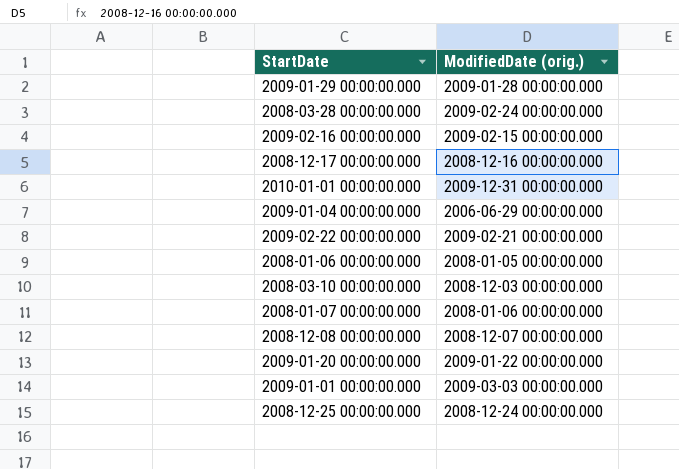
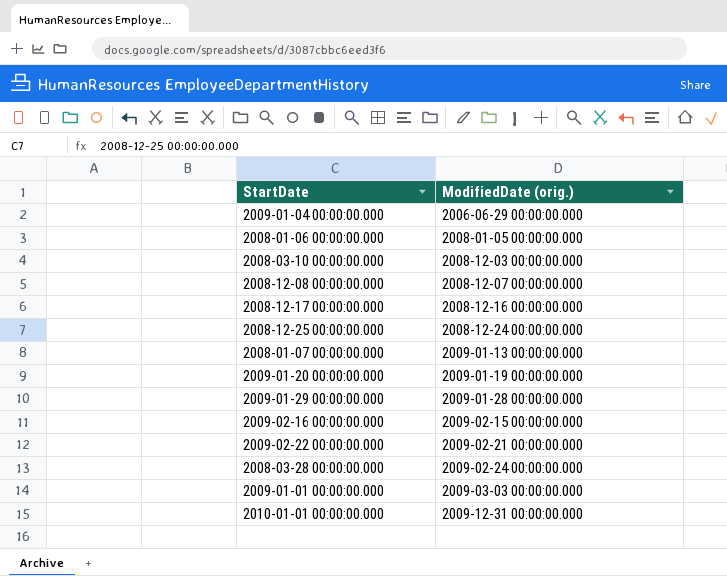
row order: none -> ModifiedDate (orig.) ascending
2008-01-07 00:00:00.000 | ModifiedDate (orig.): 2008-01-06 00:00:00.000 -> 2009-01-13 00:00:00.000
2009-01-20 00:00:00.000 | ModifiedDate (orig.): 2009-01-22 00:00:00.000 -> 2009-01-19 00:00:00.000

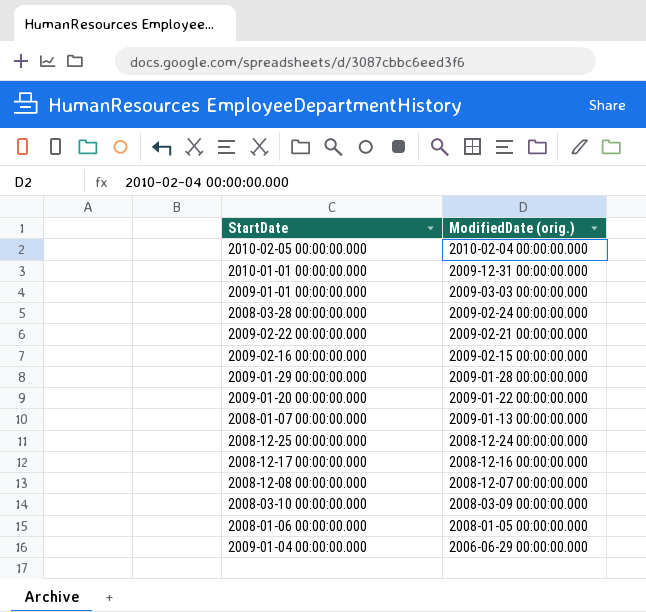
row order: ModifiedDate (orig.) ascending -> ModifiedDate (orig.) descending
row 2010-02-05 00:00:00.000: none -> 2010-02-04 00:00:00.000
2009-01-20 00:00:00.000 | ModifiedDate (orig.): 2009-01-19 00:00:00.000 -> 2009-01-22 00:00:00.000
2008-03-10 00:00:00.000 | ModifiedDate (orig.): 2008-12-03 00:00:00.000 -> 2008-03-09 00:00:00.000

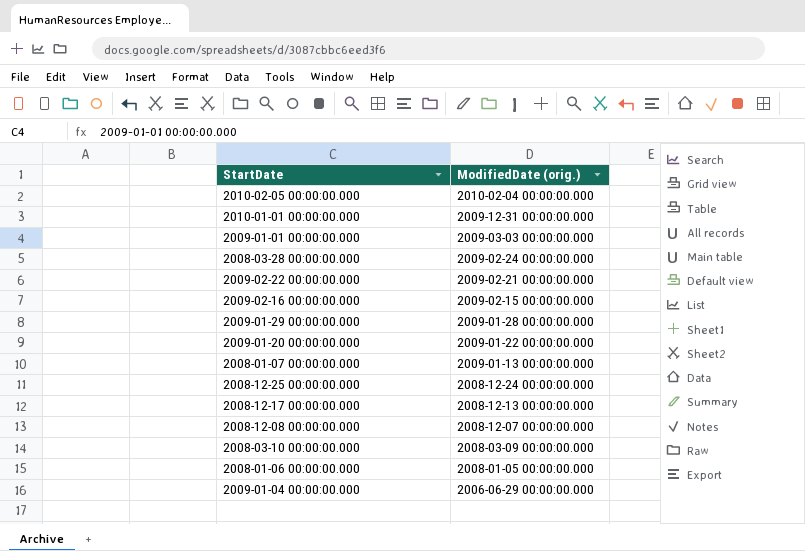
2008-12-17 00:00:00.000 | ModifiedDate (orig.): 2008-12-16 00:00:00.000 -> 2008-12-13 00:00:00.000

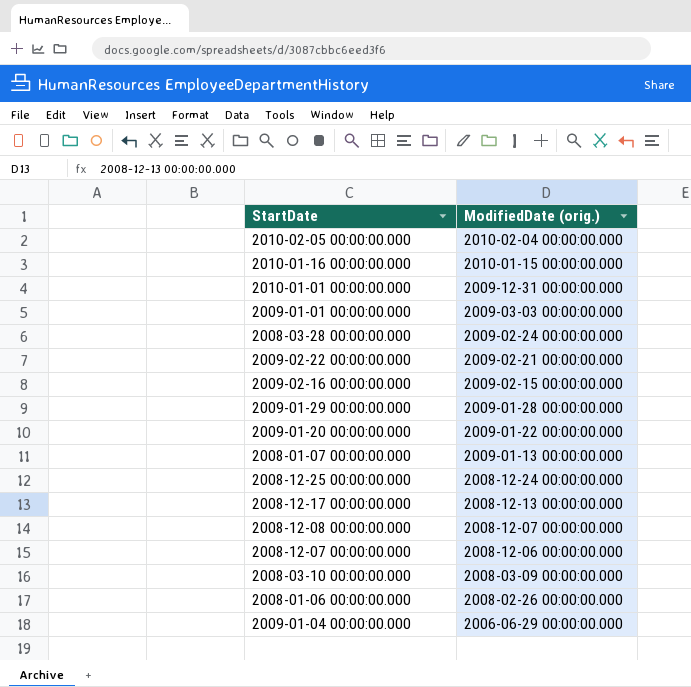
row 2010-01-16 00:00:00.000: none -> 2010-01-15 00:00:00.000
row 2008-12-07 00:00:00.000: none -> 2008-12-06 00:00:00.000
2008-01-06 00:00:00.000 | ModifiedDate (orig.): 2008-01-05 00:00:00.000 -> 2008-02-26 00:00:00.000

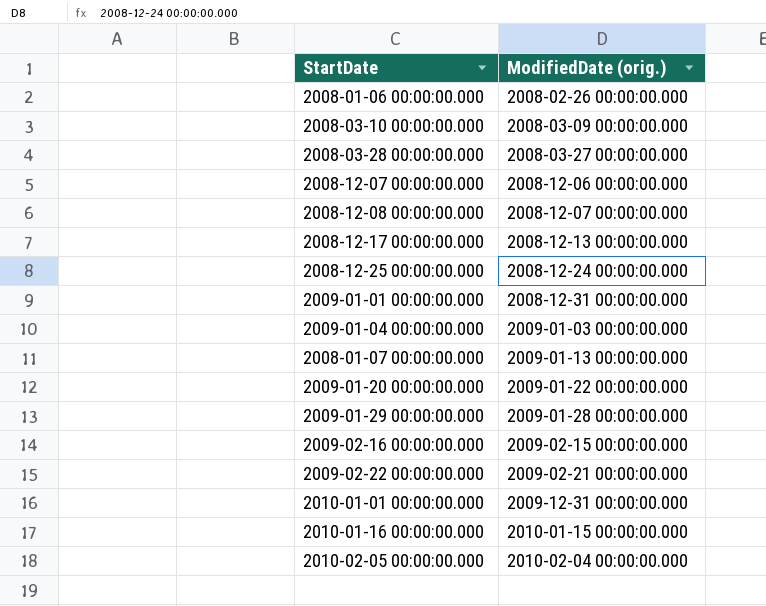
row order: ModifiedDate (orig.) descending -> ModifiedDate (orig.) ascending
2008-03-28 00:00:00.000 | ModifiedDate (orig.): 2009-02-24 00:00:00.000 -> 2008-03-27 00:00:00.000
2009-01-01 00:00:00.000 | ModifiedDate (orig.): 2009-03-03 00:00:00.000 -> 2008-12-31 00:00:00.000
2009-01-04 00:00:00.000 | ModifiedDate (orig.): 2006-06-29 00:00:00.000 -> 2009-01-03 00:00:00.000

